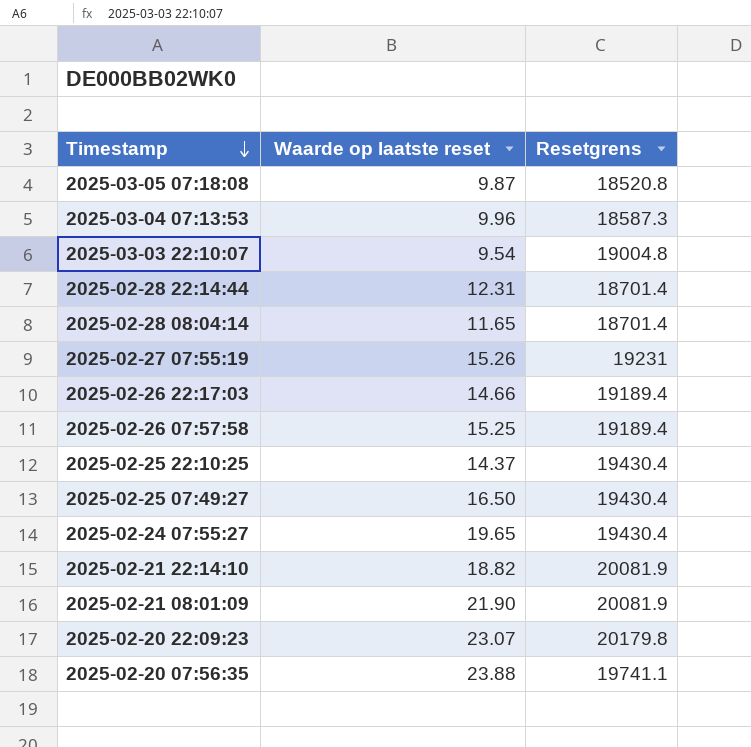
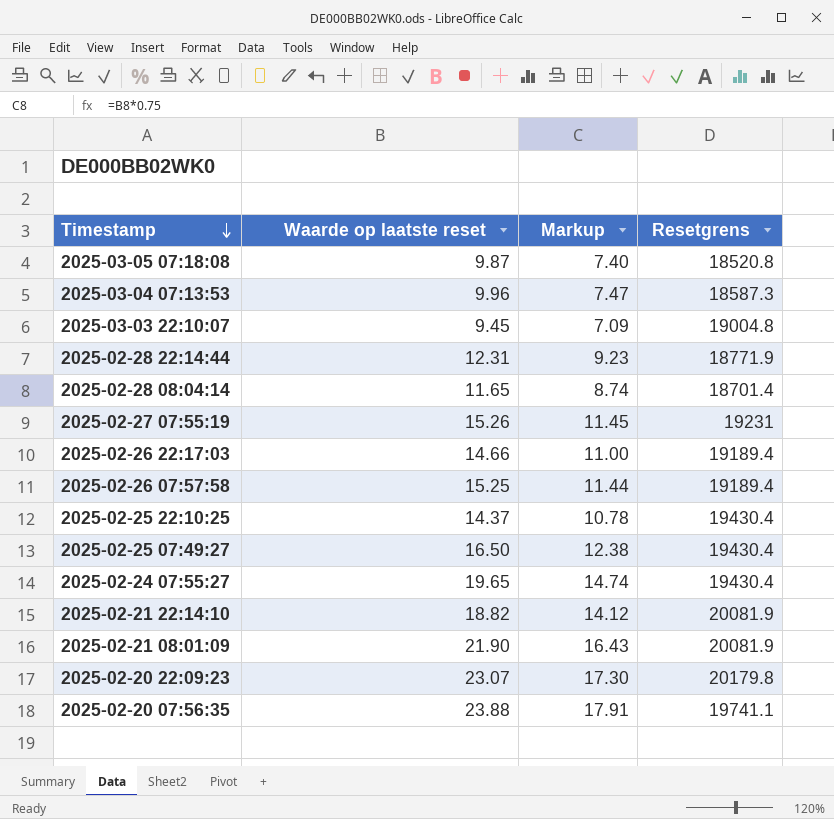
column Markup | formula: none -> [Waarde op laatste reset] * 0.75
2025-03-03 22:10:07 | Waarde op laatste reset: 9.54 -> 9.45
2025-02-28 22:14:44 | Resetgrens: 18701.4 -> 18771.9

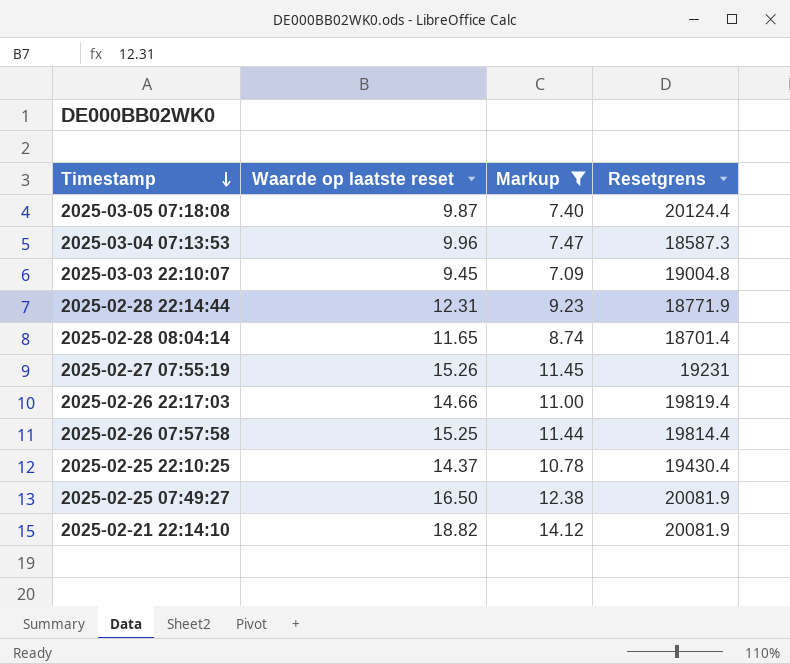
filter: none -> Markup <= 14.12
2025-03-05 07:18:08 | Resetgrens: 18520.8 -> 20124.4
2025-02-26 22:17:03 | Resetgrens: 19189.4 -> 19819.4
2025-02-26 07:57:58 | Resetgrens: 19189.4 -> 19814.4
2025-02-25 07:49:27 | Resetgrens: 19430.4 -> 20081.9

